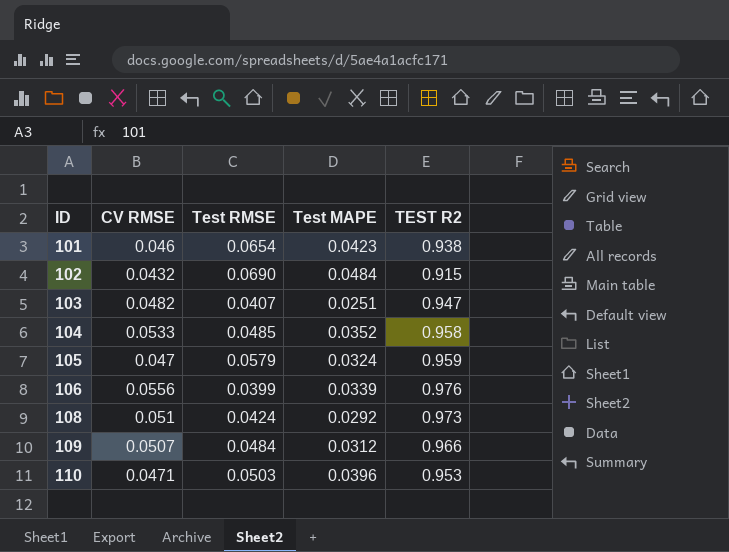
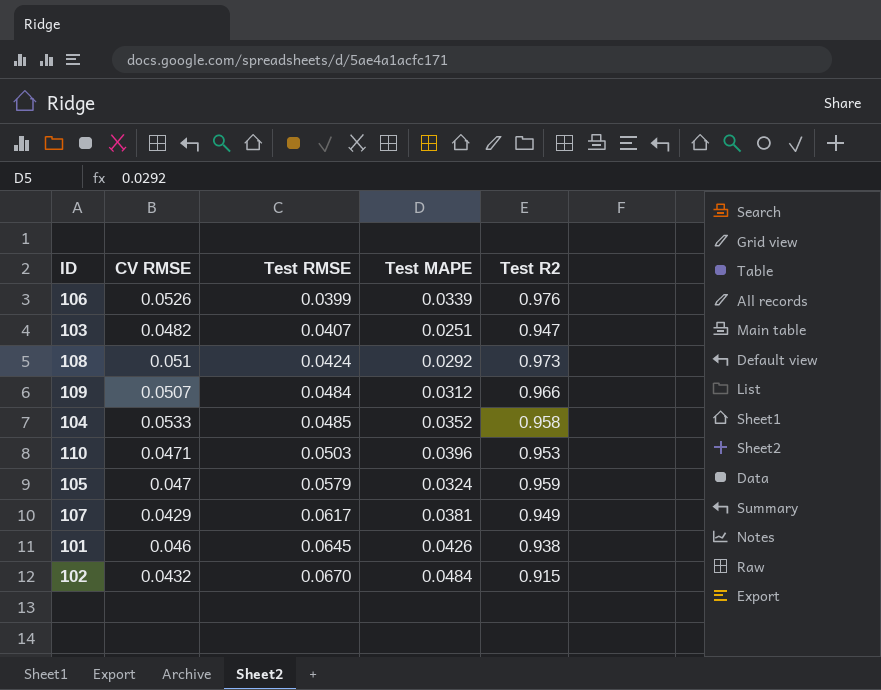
row order: ID ascending -> Test RMSE ascending
column name: TEST R2 -> Test R2
106 | CV RMSE: 0.0556 -> 0.0526
row 107: none -> 0.0429 | 0.0617 | 0.0381 | 0.949
101 | Test RMSE: 0.0654 -> 0.0645
101 | Test MAPE: 0.0423 -> 0.0426
102 | Test RMSE: 0.0690 -> 0.0670

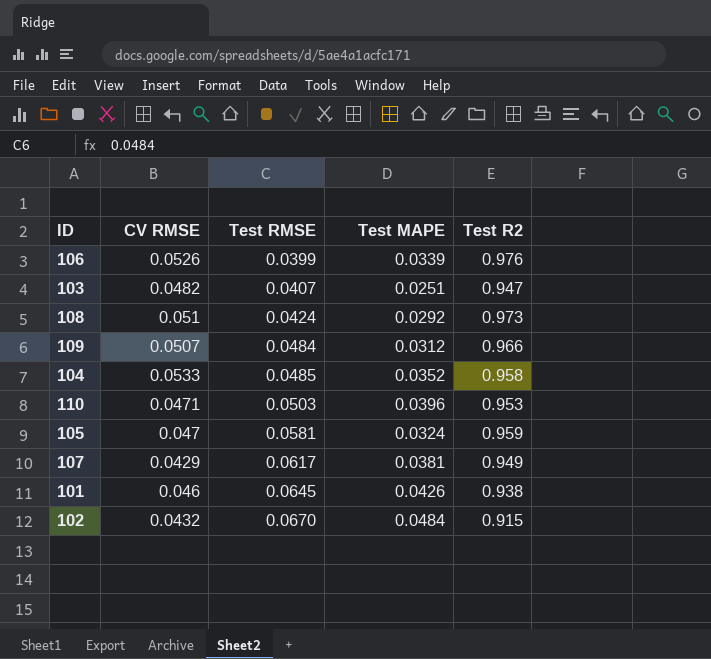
105 | Test RMSE: 0.0579 -> 0.0581

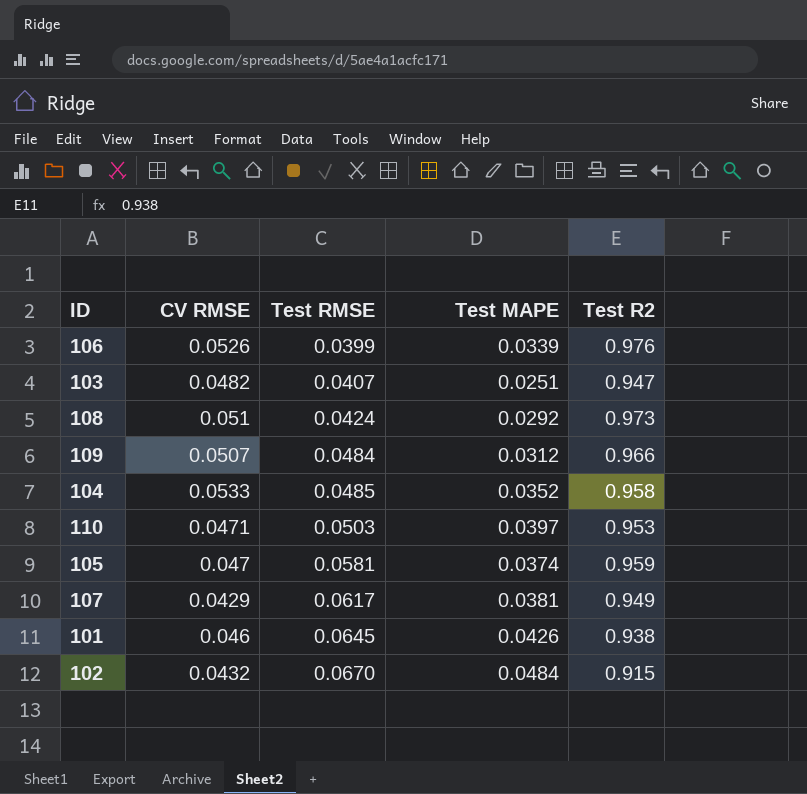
110 | Test MAPE: 0.0396 -> 0.0397
105 | Test MAPE: 0.0324 -> 0.0374

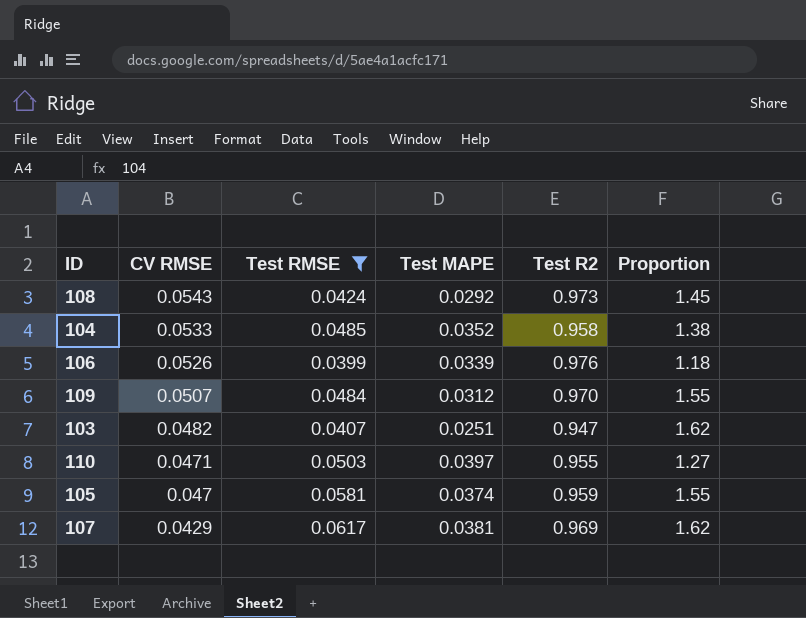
filter: none -> Test RMSE <= 0.0617
row order: Test RMSE ascending -> CV RMSE descending
column Proportion | formula: none -> [Test RMSE] / [Test MAPE]
108 | CV RMSE: 0.051 -> 0.0543
109 | Test R2: 0.966 -> 0.970
110 | Test R2: 0.953 -> 0.955
107 | Test R2: 0.949 -> 0.969

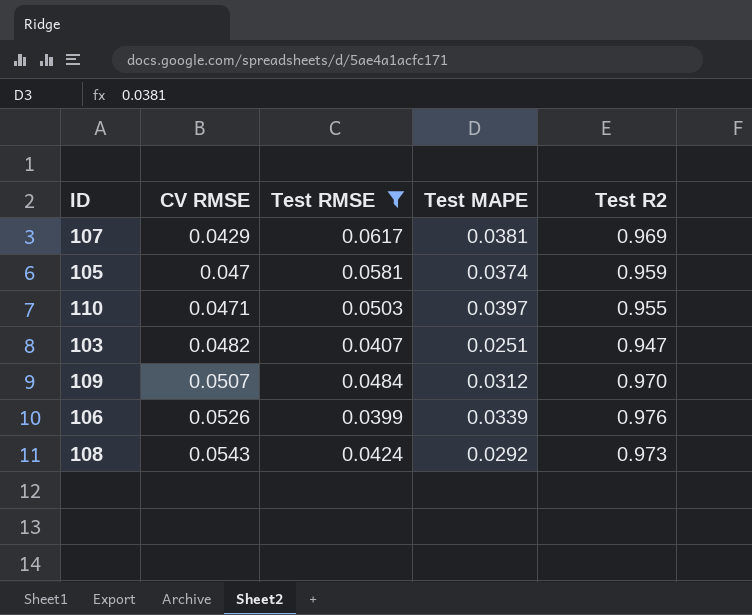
row order: CV RMSE descending -> CV RMSE ascending
column Proportion | formula: [Test RMSE] / [Test MAPE] -> none
row 104: 0.0533 | 0.0485 | 0.0352 | 0.958 | 1.38 -> none

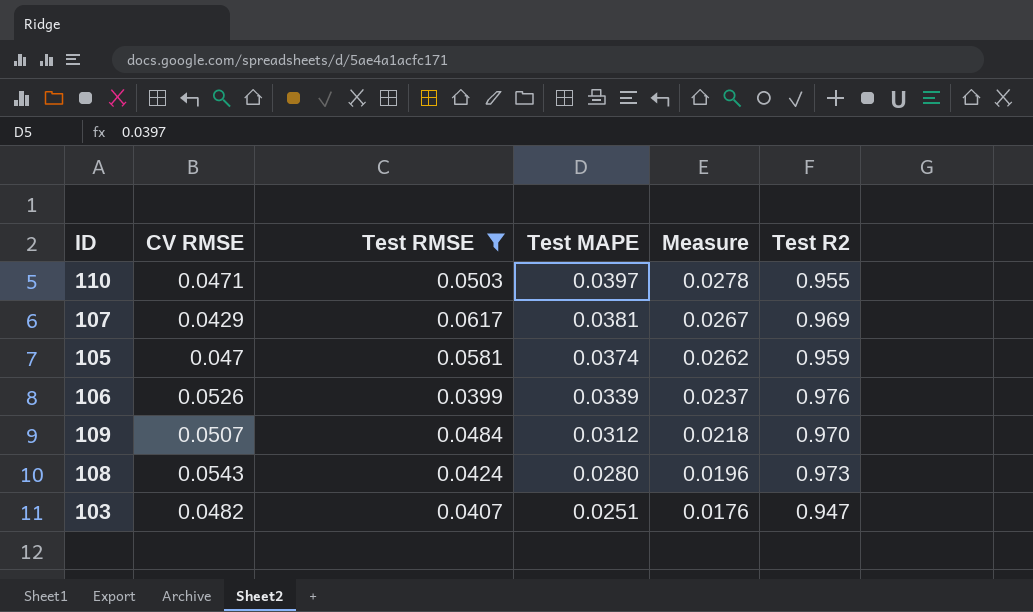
row order: CV RMSE ascending -> Test MAPE descending
column Measure | formula: none -> [Test MAPE] * 0.7
108 | Test MAPE: 0.0292 -> 0.0280

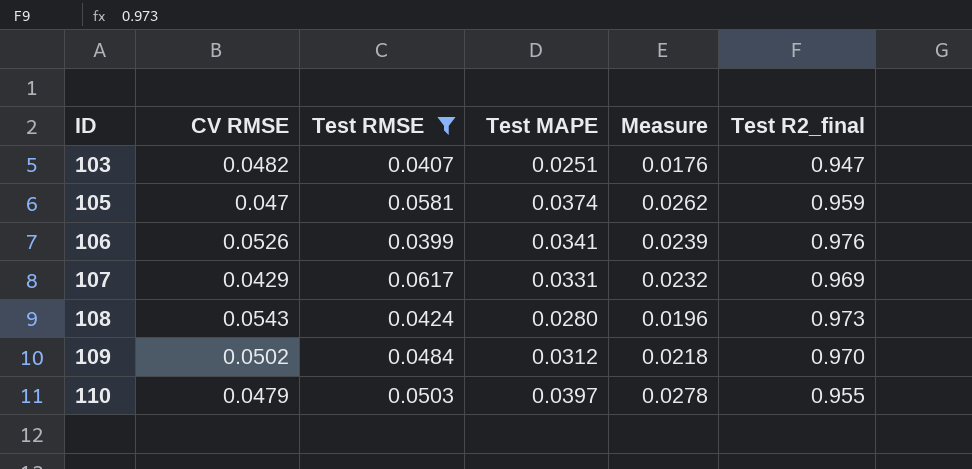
row order: Test MAPE descending -> ID ascending
column name: Test R2 -> Test R2_final
106 | Test MAPE: 0.0339 -> 0.0341
106 | Measure: 0.0237 -> 0.0239
107 | Test MAPE: 0.0381 -> 0.0331
107 | Measure: 0.0267 -> 0.0232
109 | CV RMSE: 0.0507 -> 0.0502
110 | CV RMSE: 0.0471 -> 0.0479

